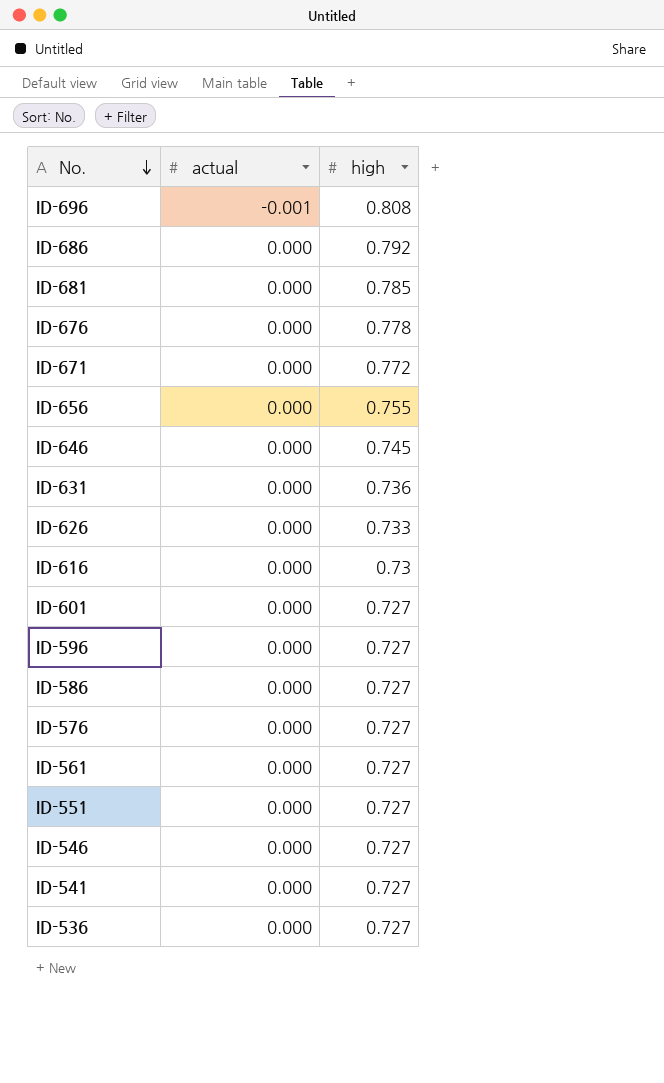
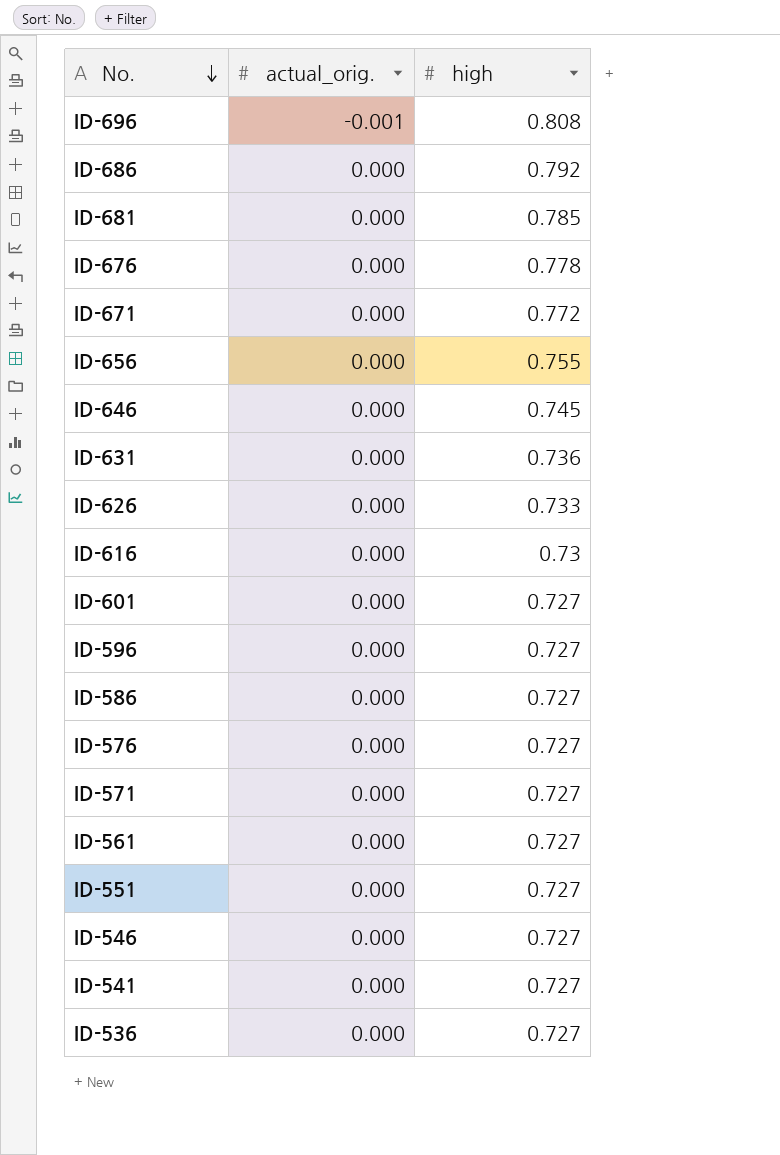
column name: actual -> actual_orig.
row ID-571: none -> 0.000 | 0.727

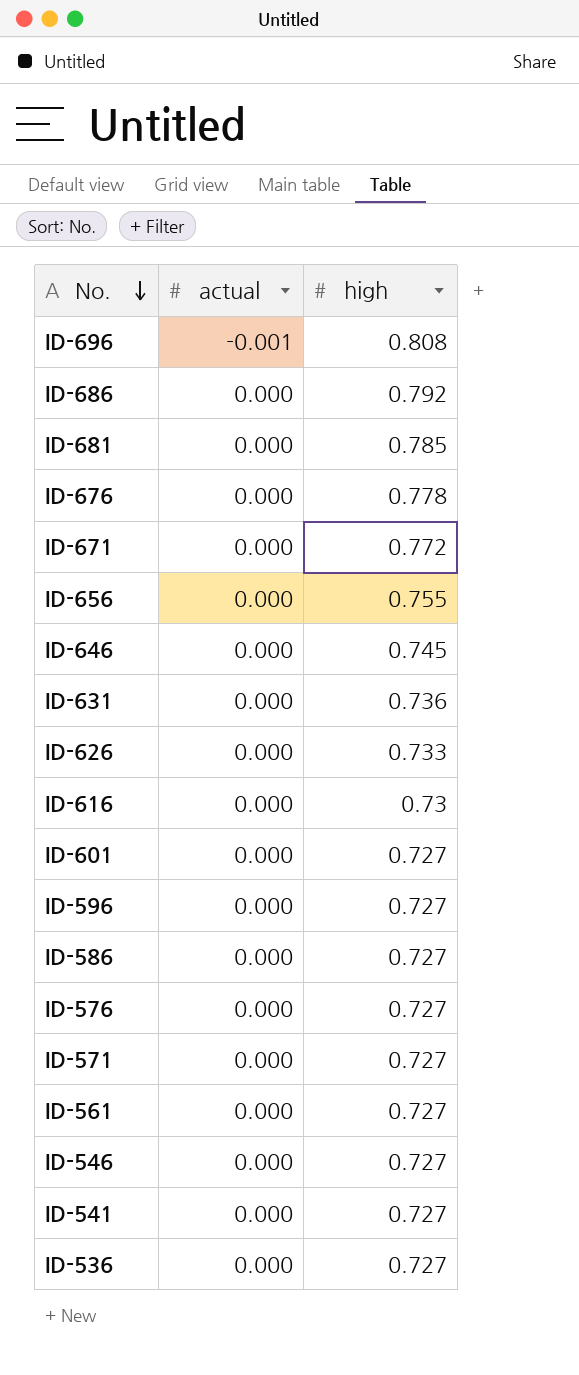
column name: actual_orig. -> actual
row ID-551: 0.000 | 0.727 -> none

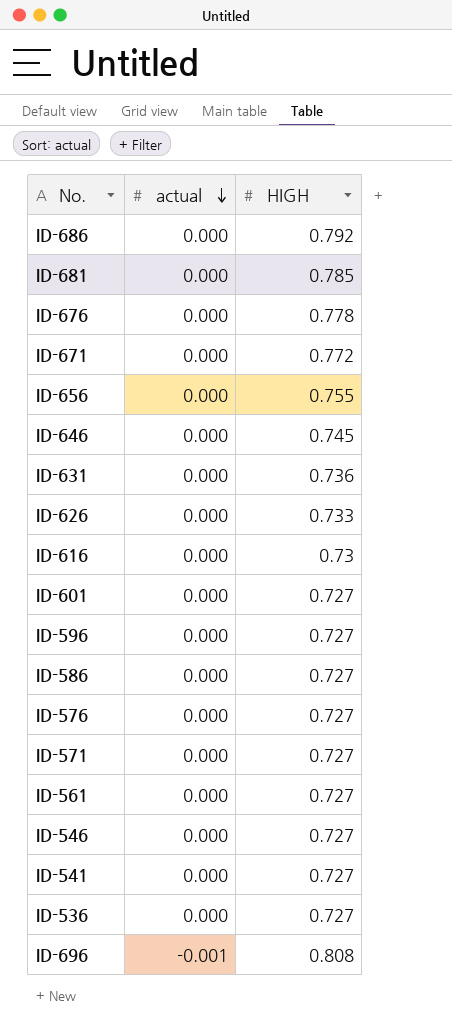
row order: No. descending -> actual descending
column name: high -> HIGH

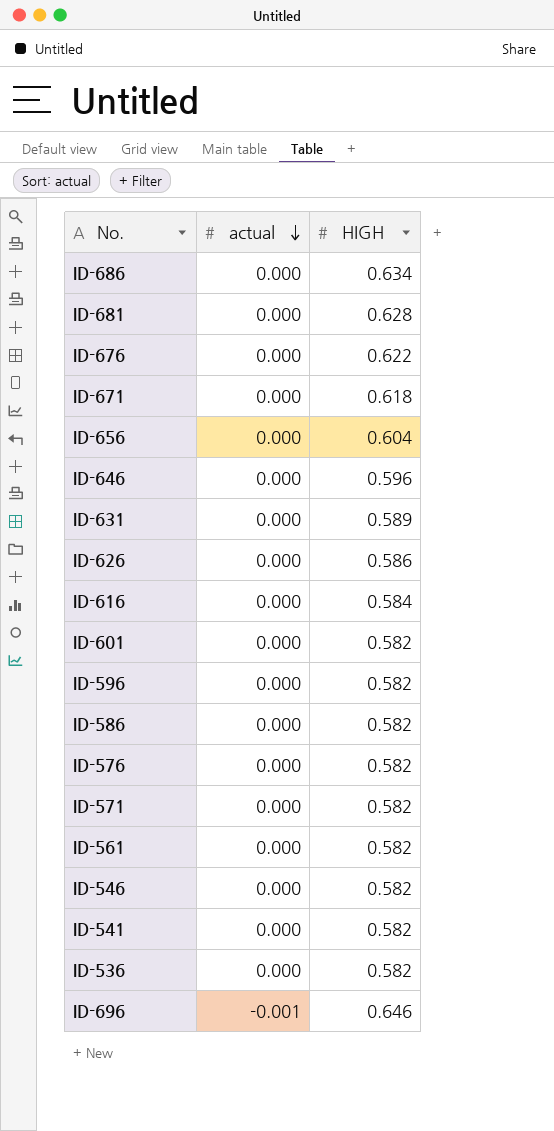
ID-686 | HIGH: 0.792 -> 0.634
ID-681 | HIGH: 0.785 -> 0.628
ID-676 | HIGH: 0.778 -> 0.622
ID-671 | HIGH: 0.772 -> 0.618
ID-656 | HIGH: 0.755 -> 0.604
ID-646 | HIGH: 0.745 -> 0.596
ID-631 | HIGH: 0.736 -> 0.589
ID-626 | HIGH: 0.733 -> 0.586
ID-616 | HIGH: 0.73 -> 0.584
ID-601 | HIGH: 0.727 -> 0.582
ID-596 | HIGH: 0.727 -> 0.582
ID-586 | HIGH: 0.727 -> 0.582
ID-576 | HIGH: 0.727 -> 0.582
ID-571 | HIGH: 0.727 -> 0.582
ID-561 | HIGH: 0.727 -> 0.582
ID-546 | HIGH: 0.727 -> 0.582
ID-541 | HIGH: 0.727 -> 0.582
ID-536 | HIGH: 0.727 -> 0.582
ID-696 | HIGH: 0.808 -> 0.646

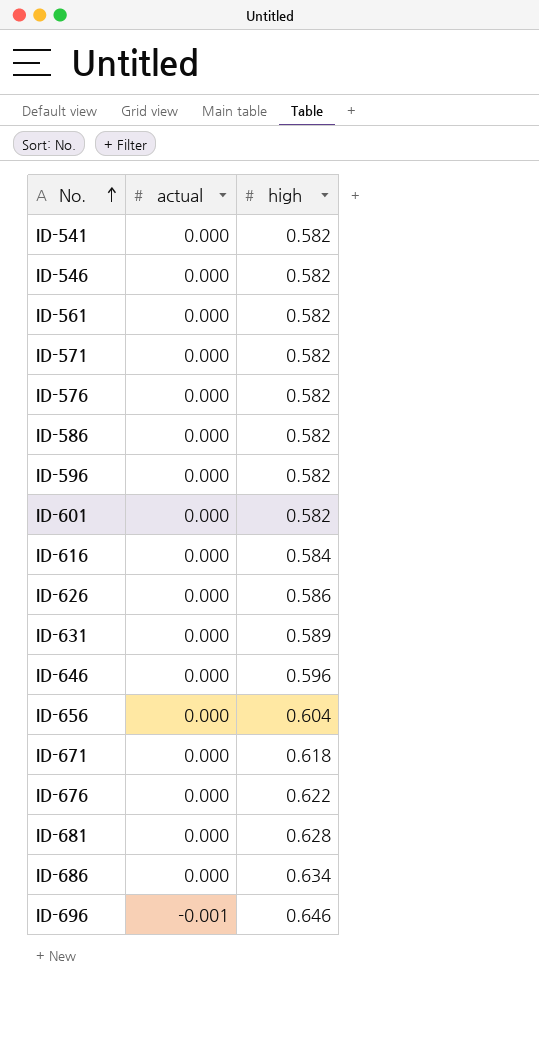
row order: actual descending -> No. ascending
column name: HIGH -> high
row ID-536: 0.000 | 0.582 -> none

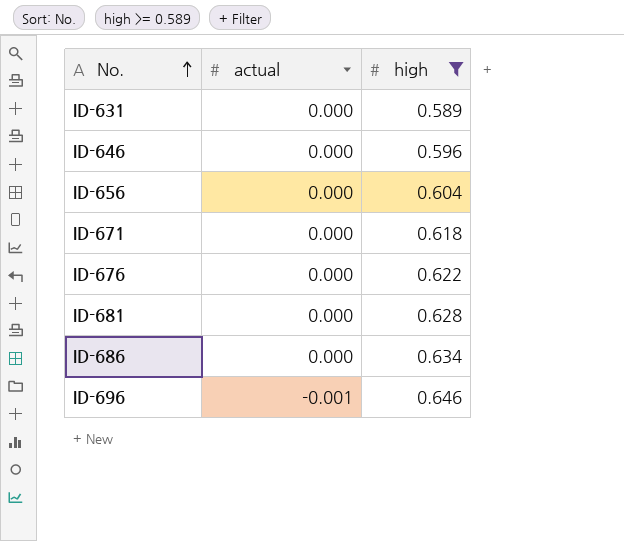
filter: none -> high >= 0.589

